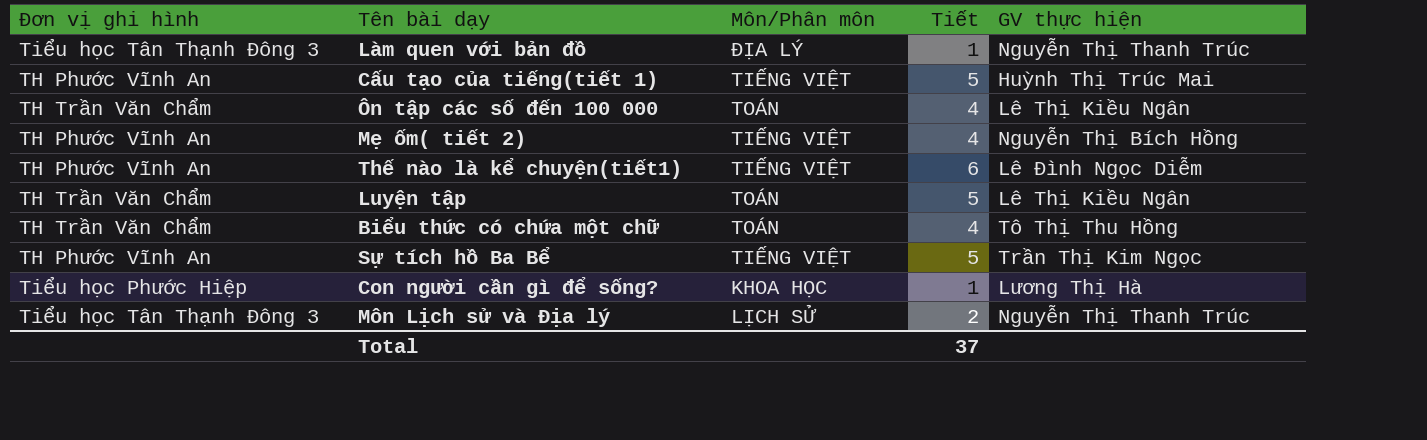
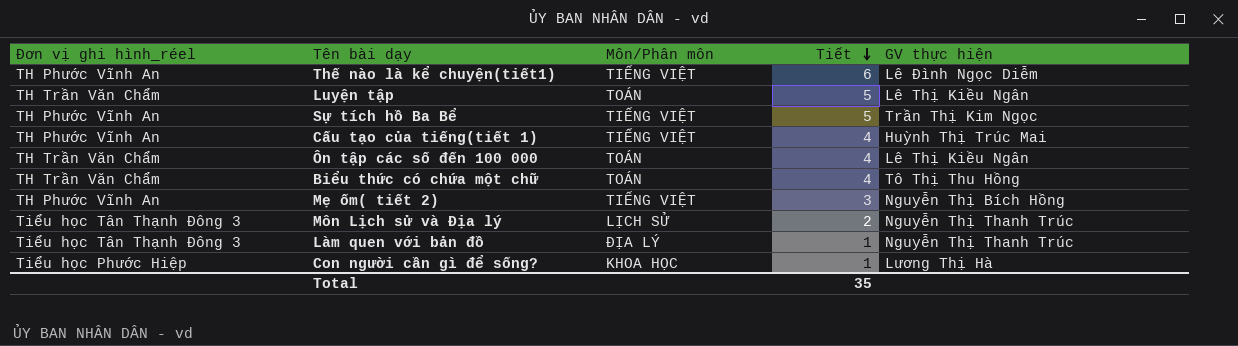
row order: none -> Tiết descending
column name: Đơn vị ghi hình -> Đơn vị ghi hình_réel
Cấu tạo của tiếng(tiết 1) | Tiết: 5 -> 4
Mẹ ốm( tiết 2) | Tiết: 4 -> 3
Total | Tiết: 37 -> 35

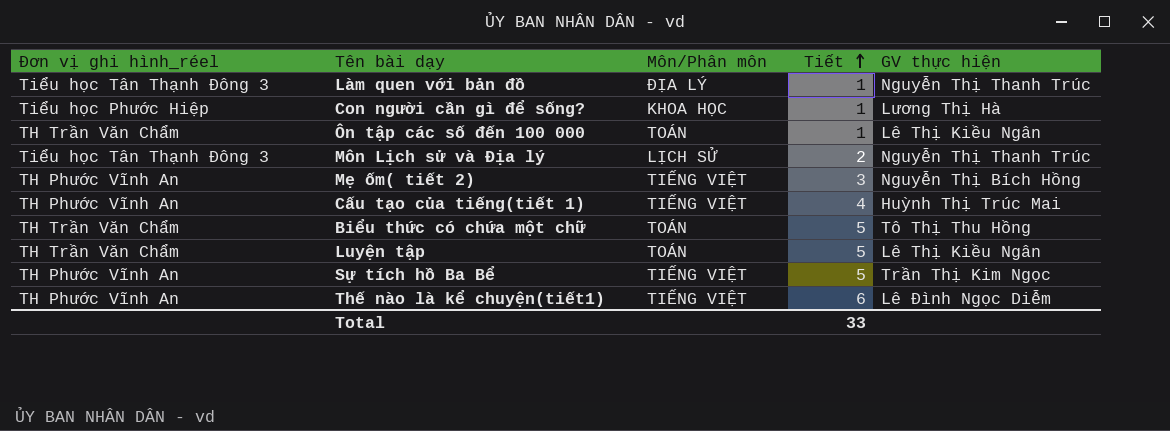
row order: Tiết descending -> Tiết ascending
Ôn tập các số đến 100 000 | Tiết: 4 -> 1
Biểu thức có chứa một chữ | Tiết: 4 -> 5
Total | Tiết: 35 -> 33

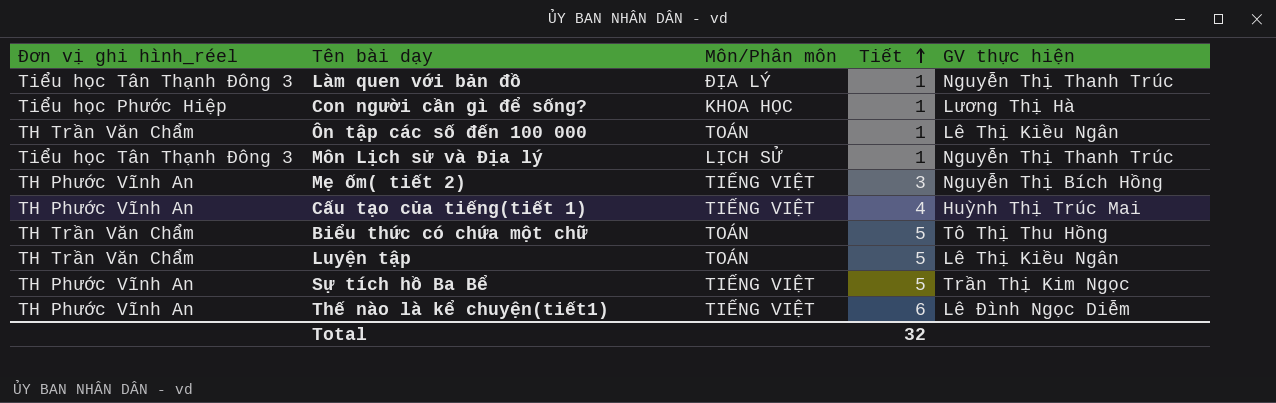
Môn Lịch sử và Địa lý | Tiết: 2 -> 1
Total | Tiết: 33 -> 32

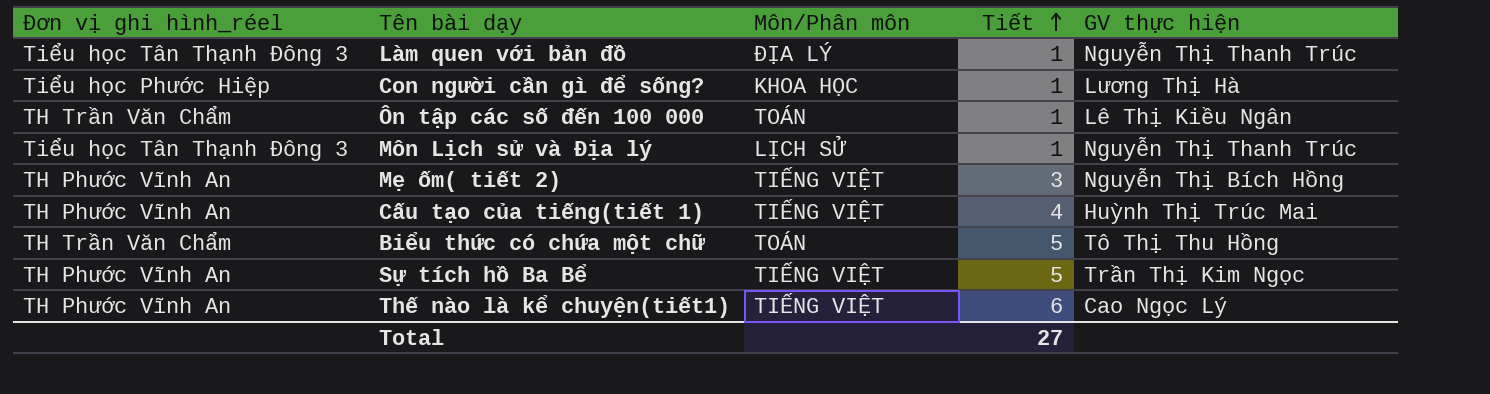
row Luyện tập: TH Trần Văn Chẩm | TOÁN | 5 | Lê Thị Kiều Ngân -> none
Thế nào là kể chuyện(tiết1) | GV thực hiện: Lê Đình Ngọc Diễm -> Cao Ngọc Lý
Total | Tiết: 32 -> 27

